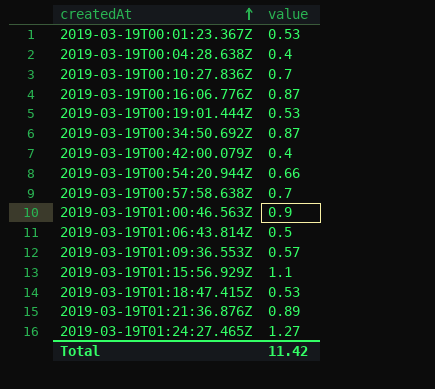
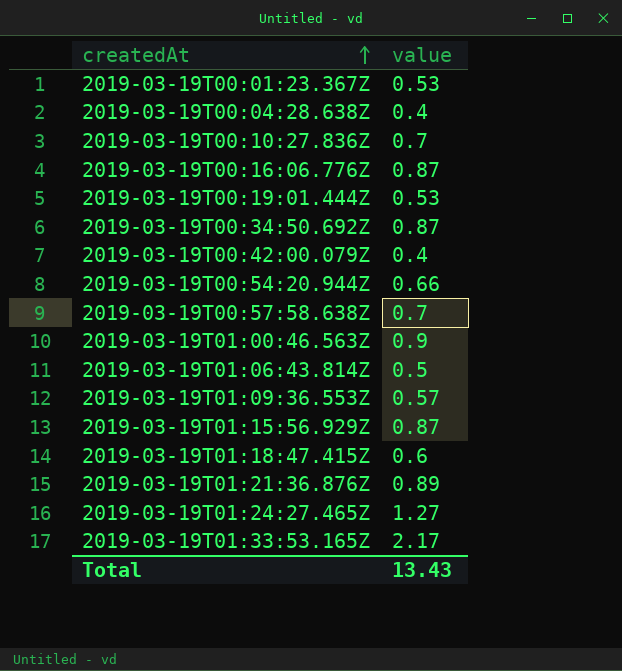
2019-03-19T01:15:56.929Z | value: 1.1 -> 0.87
2019-03-19T01:18:47.415Z | value: 0.53 -> 0.6
row 2019-03-19T01:33:53.165Z: none -> 2.17
Total | value: 11.42 -> 13.43

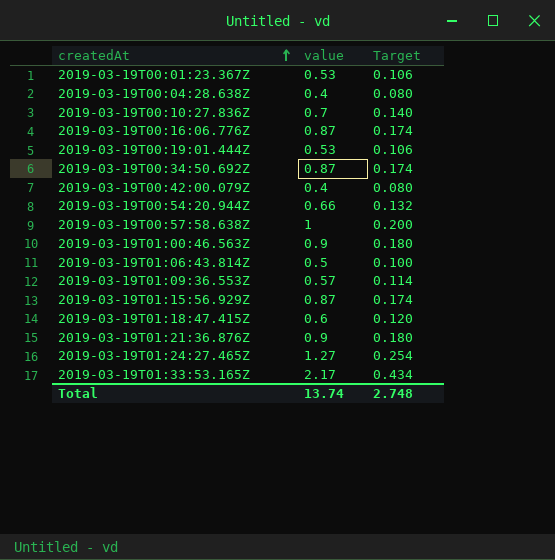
column Target | formula: none -> [value] * 0.2
2019-03-19T00:57:58.638Z | value: 0.7 -> 1
2019-03-19T01:21:36.876Z | value: 0.89 -> 0.9
Total | value: 13.43 -> 13.74

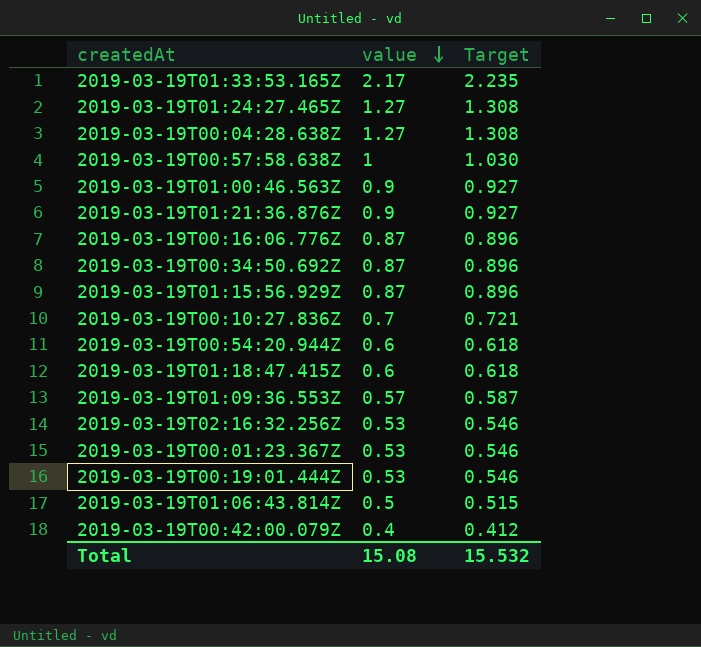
row order: createdAt ascending -> value descending
column Target | formula: [value] * 0.2 -> [value] * 1.03
2019-03-19T00:04:28.638Z | value: 0.4 -> 1.27
2019-03-19T00:54:20.944Z | value: 0.66 -> 0.6
row 2019-03-19T02:16:32.256Z: none -> 0.53 | 0.546
Total | value: 13.74 -> 15.08
Total | Target: 2.748 -> 15.532

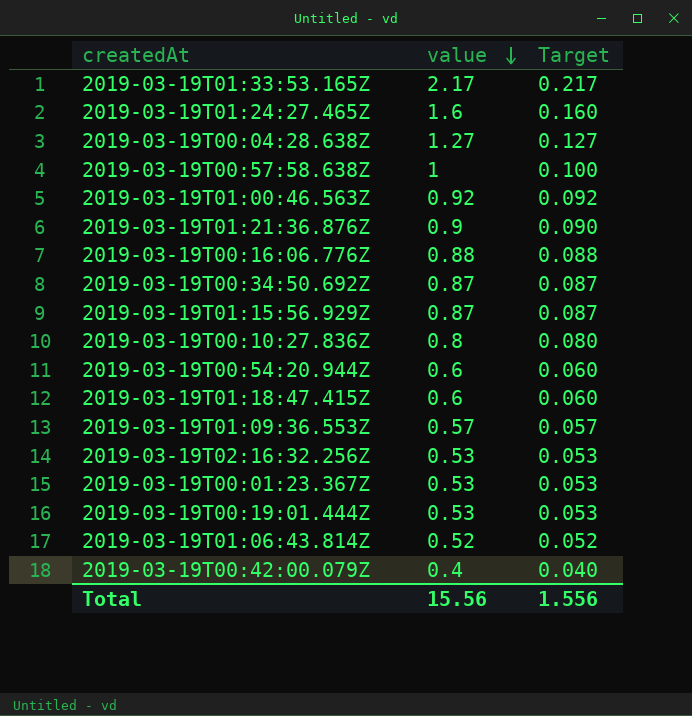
column Target | formula: [value] * 1.03 -> [value] * 0.1
2019-03-19T01:24:27.465Z | value: 1.27 -> 1.6
2019-03-19T01:00:46.563Z | value: 0.9 -> 0.92
2019-03-19T00:16:06.776Z | value: 0.87 -> 0.88
2019-03-19T00:10:27.836Z | value: 0.7 -> 0.8
2019-03-19T01:06:43.814Z | value: 0.5 -> 0.52
Total | value: 15.08 -> 15.56
Total | Target: 15.532 -> 1.556

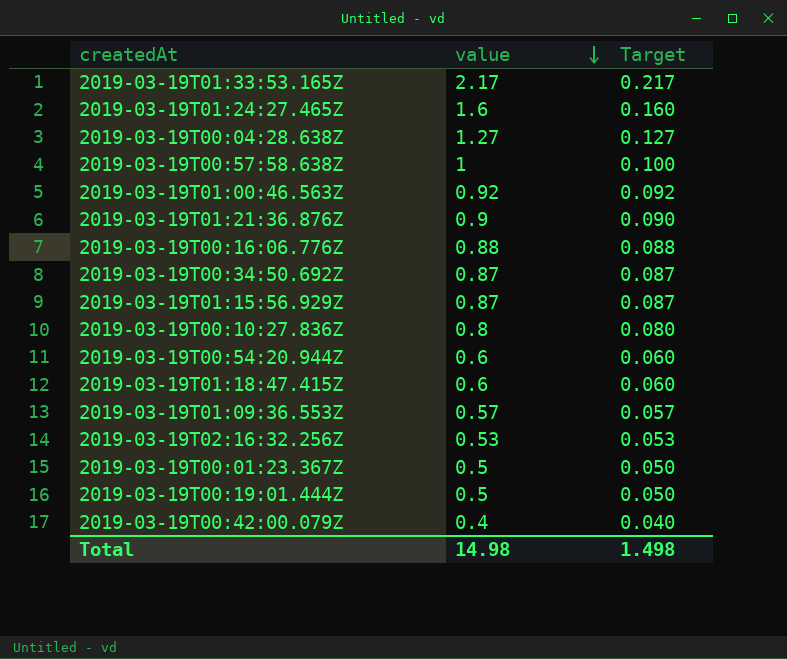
row 2019-03-19T01:06:43.814Z: 0.52 | 0.052 -> none
2019-03-19T00:01:23.367Z | value: 0.53 -> 0.5
2019-03-19T00:01:23.367Z | Target: 0.053 -> 0.050
2019-03-19T00:19:01.444Z | value: 0.53 -> 0.5
2019-03-19T00:19:01.444Z | Target: 0.053 -> 0.050
Total | value: 15.56 -> 14.98
Total | Target: 1.556 -> 1.498

